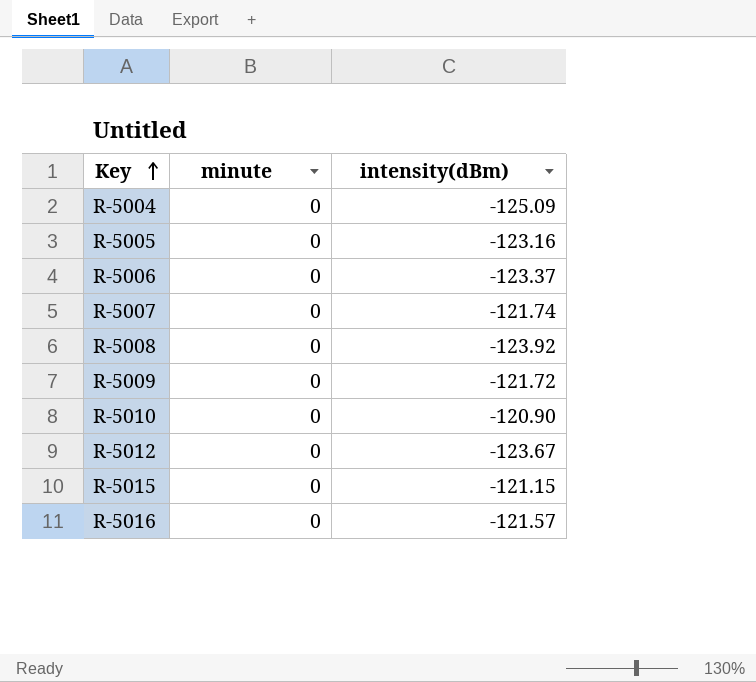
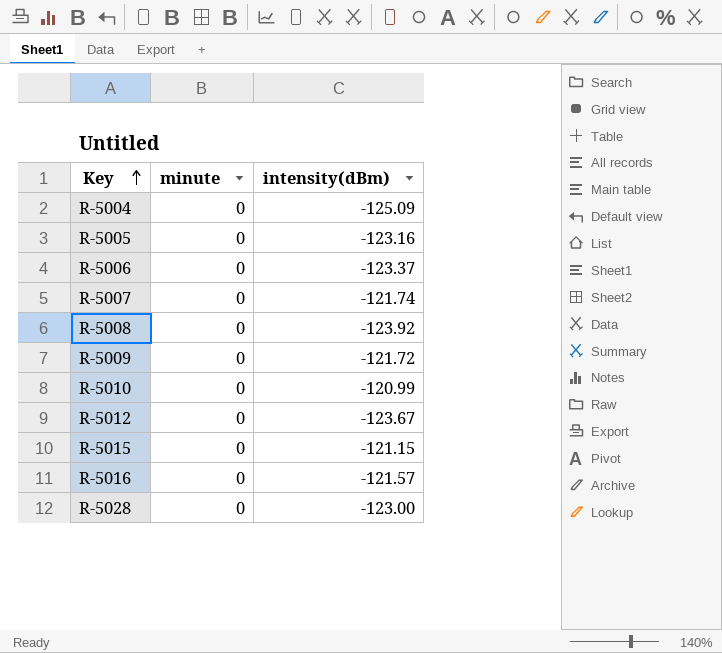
R-5010 | intensity(dBm): -120.90 -> -120.99
row R-5028: none -> 0 | -123.00

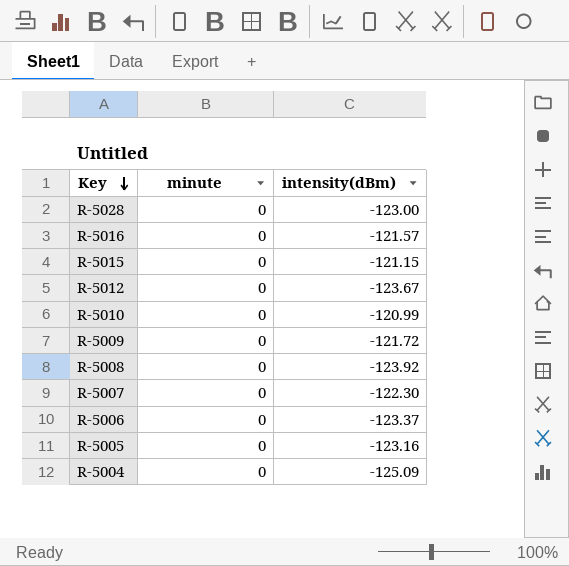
row order: Key ascending -> Key descending
R-5007 | intensity(dBm): -121.74 -> -122.30

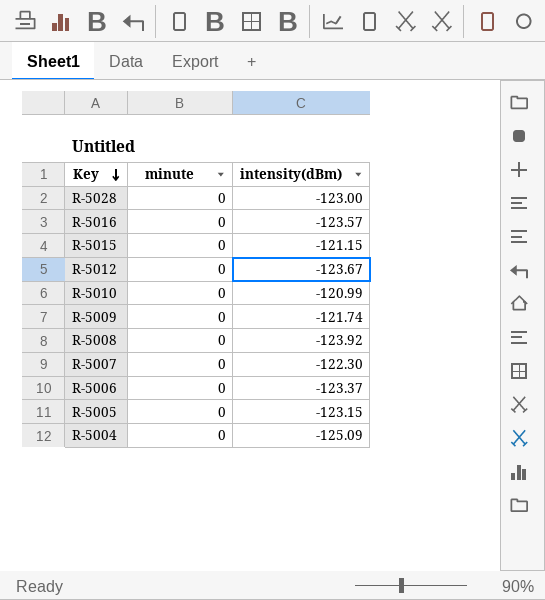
R-5016 | intensity(dBm): -121.57 -> -123.57
R-5009 | intensity(dBm): -121.72 -> -121.74
R-5005 | intensity(dBm): -123.16 -> -123.15

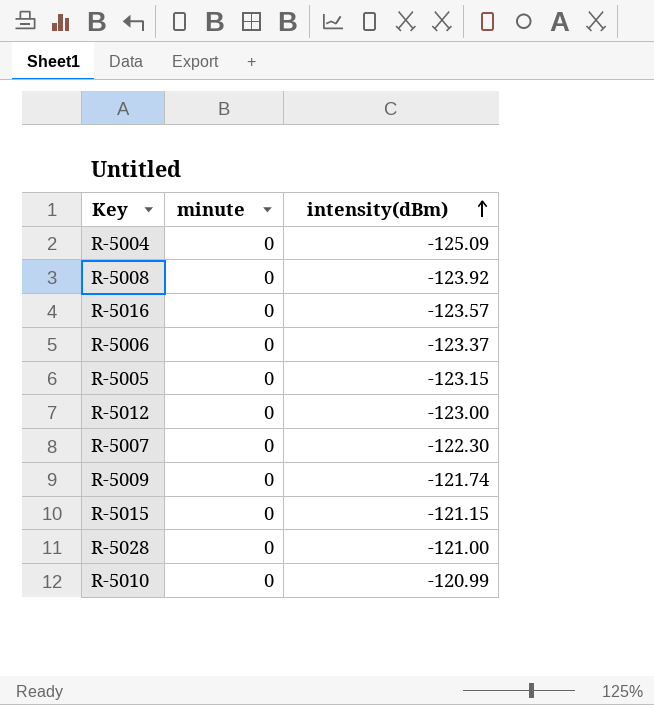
row order: Key descending -> intensity(dBm) ascending
R-5012 | intensity(dBm): -123.67 -> -123.00
R-5028 | intensity(dBm): -123.00 -> -121.00

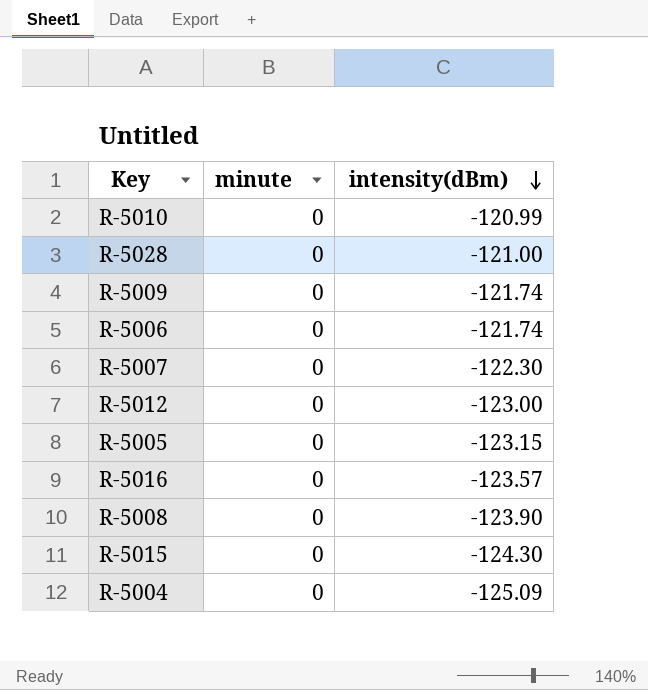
row order: intensity(dBm) ascending -> intensity(dBm) descending
R-5006 | intensity(dBm): -123.37 -> -121.74
R-5008 | intensity(dBm): -123.92 -> -123.90
R-5015 | intensity(dBm): -121.15 -> -124.30

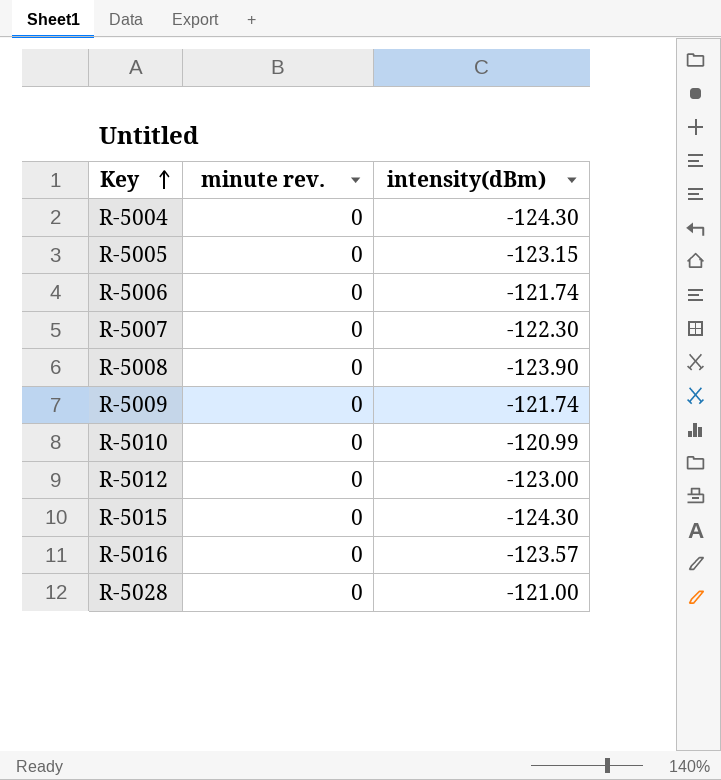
row order: intensity(dBm) descending -> Key ascending
column name: minute -> minute rev.
R-5004 | intensity(dBm): -125.09 -> -124.30

